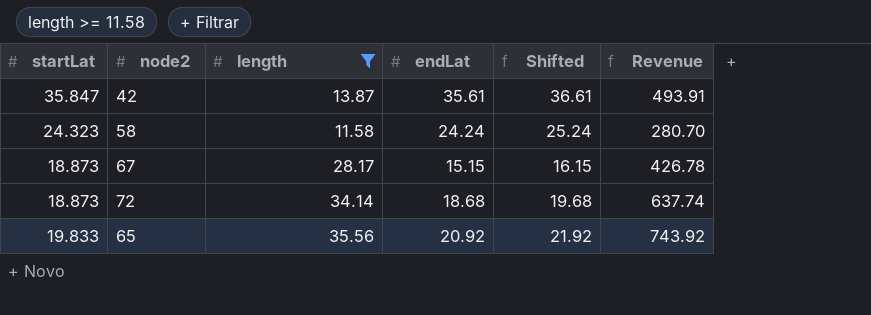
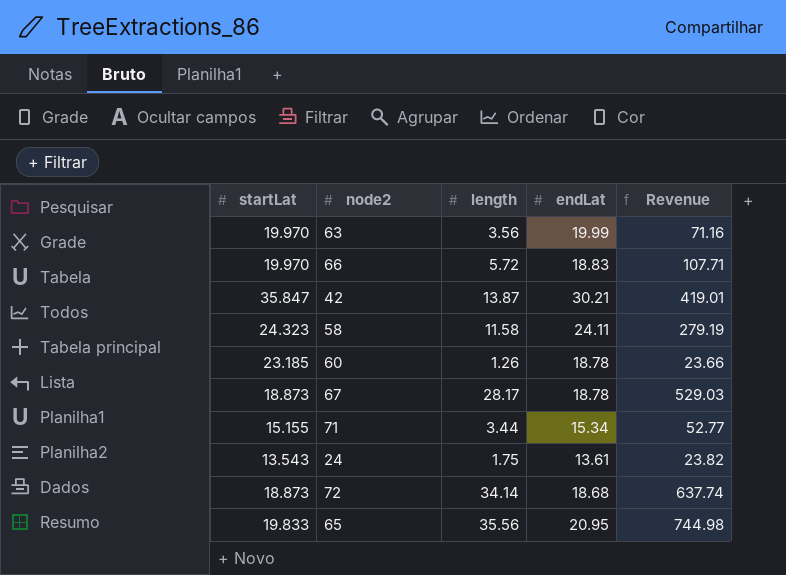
filter: length >= 11.58 -> none
column Shifted | formula: [endLat] + 1 -> none
42 | endLat: 35.61 -> 30.21
42 | Revenue: 493.91 -> 419.01
58 | endLat: 24.24 -> 24.11
58 | Revenue: 280.70 -> 279.19
67 | endLat: 15.15 -> 18.78
67 | Revenue: 426.78 -> 529.03
65 | endLat: 20.92 -> 20.95
65 | Revenue: 743.92 -> 744.98

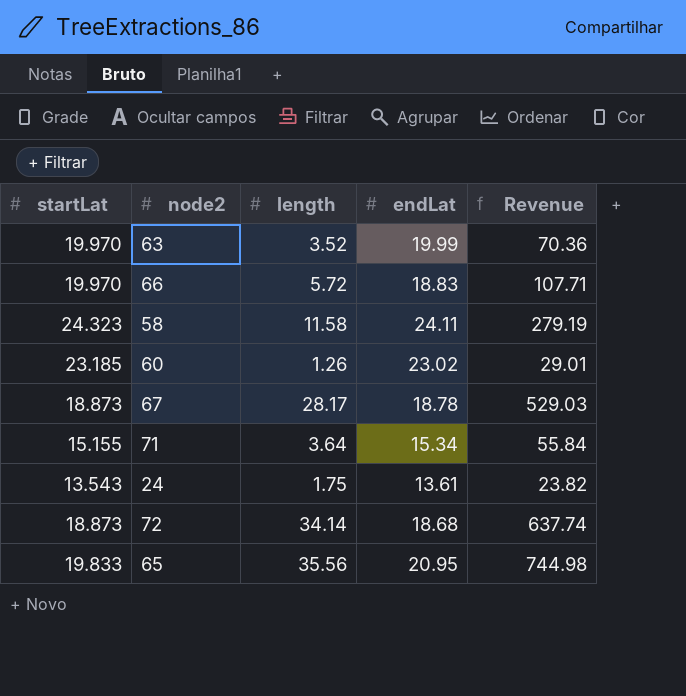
row 42: 35.847 | 13.87 | 30.21 | 419.01 -> none
63 | length: 3.56 -> 3.52
63 | Revenue: 71.16 -> 70.36
60 | endLat: 18.78 -> 23.02
60 | Revenue: 23.66 -> 29.01
71 | length: 3.44 -> 3.64
71 | Revenue: 52.77 -> 55.84

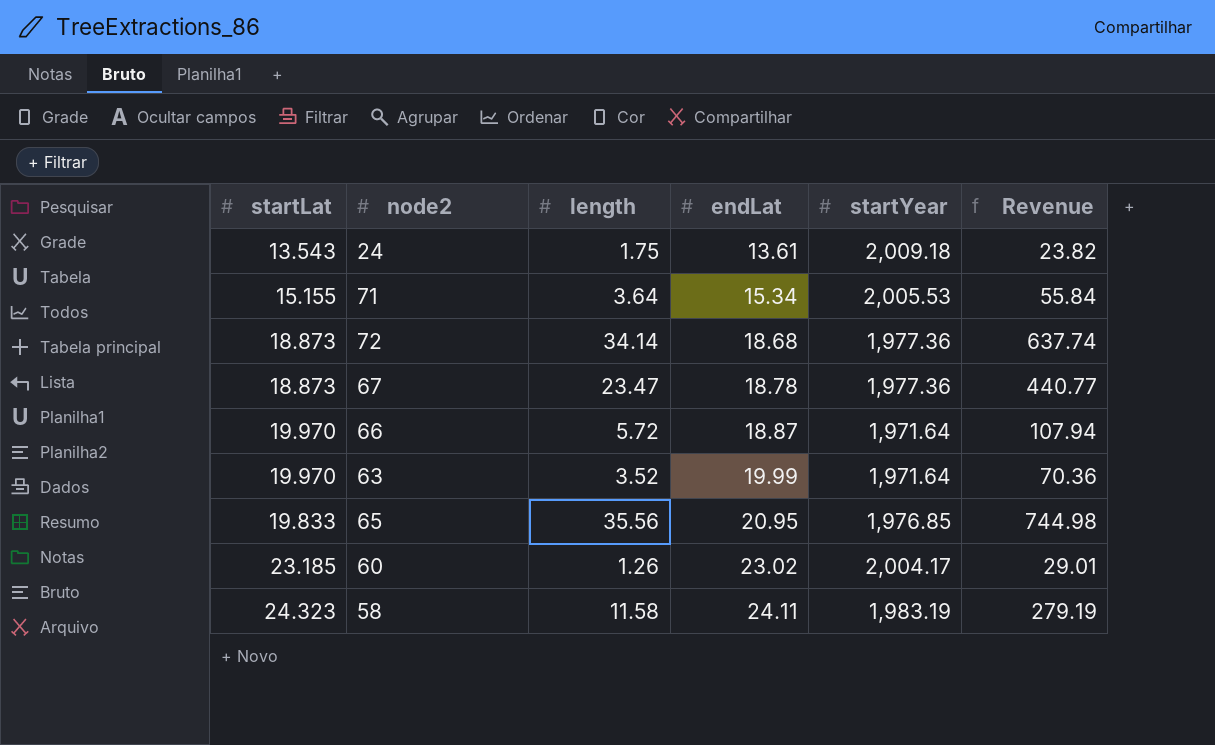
row order: none -> endLat ascending
column startYear | position: none -> 5
67 | length: 28.17 -> 23.47
67 | Revenue: 529.03 -> 440.77
66 | endLat: 18.83 -> 18.87
66 | Revenue: 107.71 -> 107.94

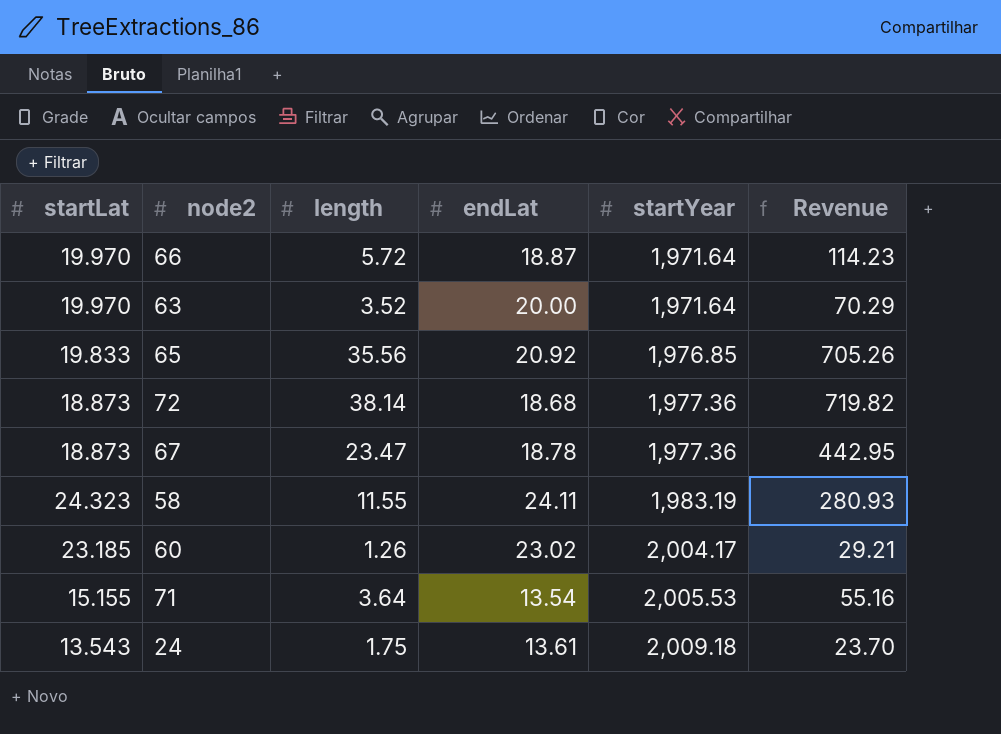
row order: endLat ascending -> startYear ascending
column Revenue | formula: [length] * [endLat] -> [startLat] * [length]
63 | endLat: 19.99 -> 20.00
65 | endLat: 20.95 -> 20.92
72 | length: 34.14 -> 38.14
58 | length: 11.58 -> 11.55
71 | endLat: 15.34 -> 13.54

